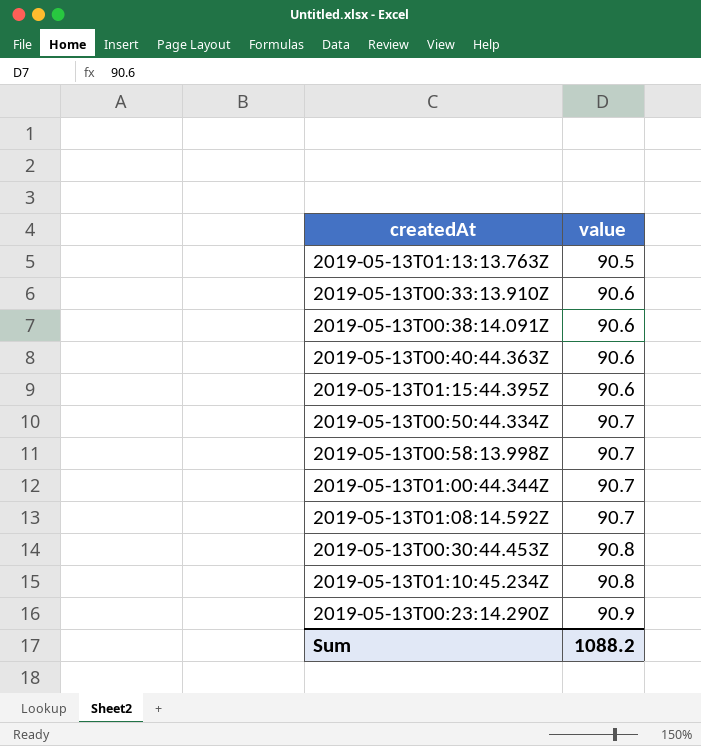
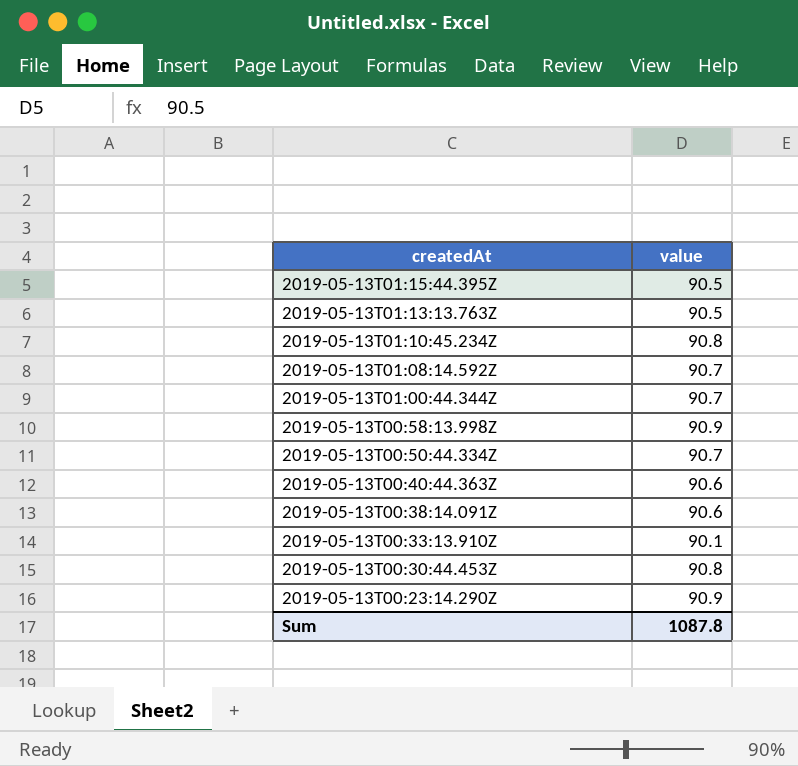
row order: value ascending -> createdAt descending
2019-05-13T01:15:44.395Z | value: 90.6 -> 90.5
2019-05-13T00:58:13.998Z | value: 90.7 -> 90.9
2019-05-13T00:33:13.910Z | value: 90.6 -> 90.1
Sum | value: 1088.2 -> 1087.8

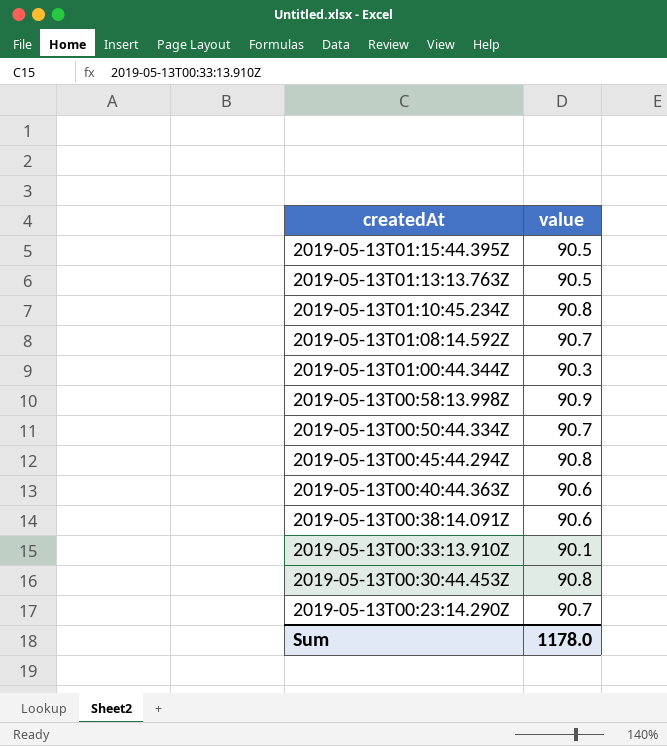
2019-05-13T01:00:44.344Z | value: 90.7 -> 90.3
row 2019-05-13T00:45:44.294Z: none -> 90.8
2019-05-13T00:23:14.290Z | value: 90.9 -> 90.7
Sum | value: 1087.8 -> 1178.0

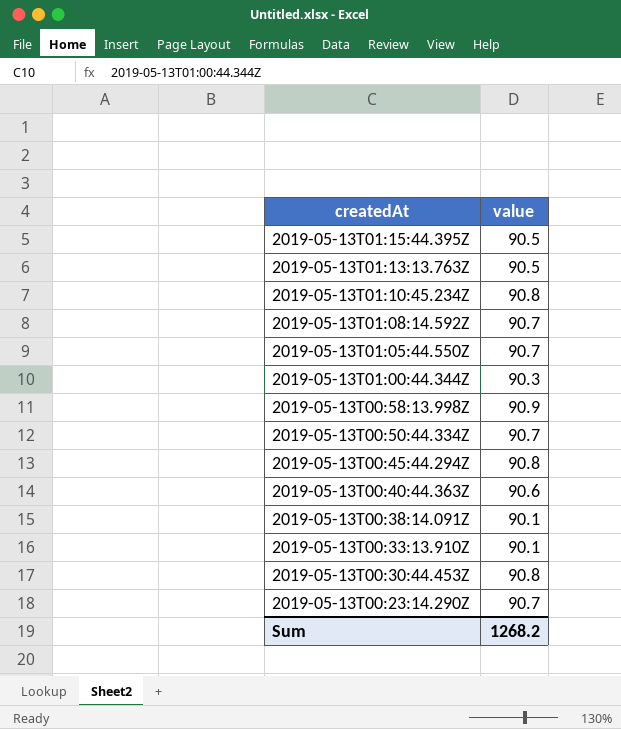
row 2019-05-13T01:05:44.550Z: none -> 90.7
2019-05-13T00:38:14.091Z | value: 90.6 -> 90.1
Sum | value: 1178.0 -> 1268.2

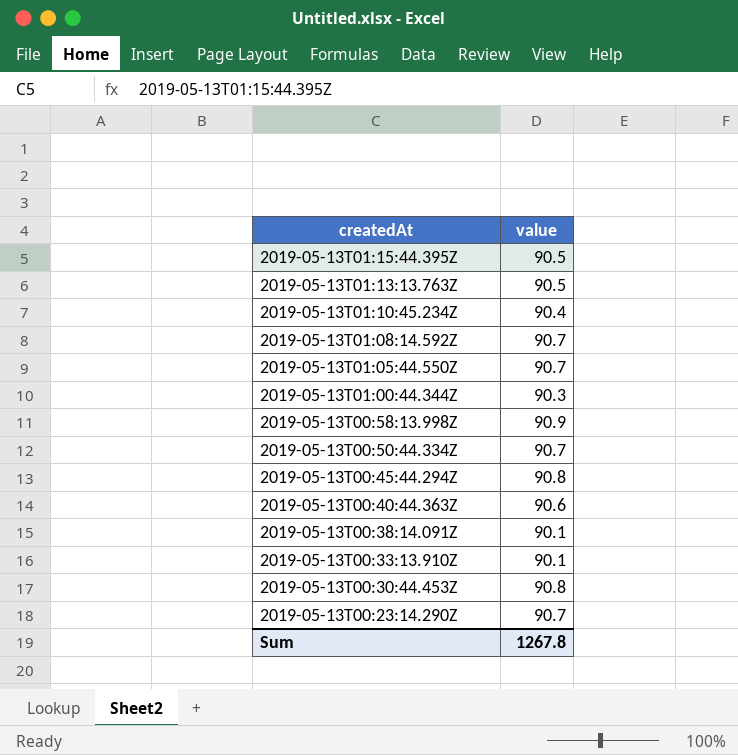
2019-05-13T01:10:45.234Z | value: 90.8 -> 90.4
Sum | value: 1268.2 -> 1267.8

